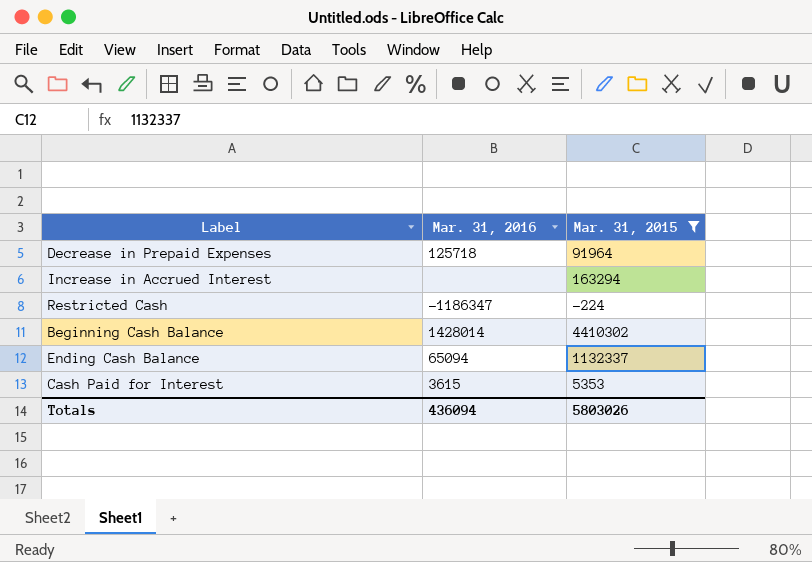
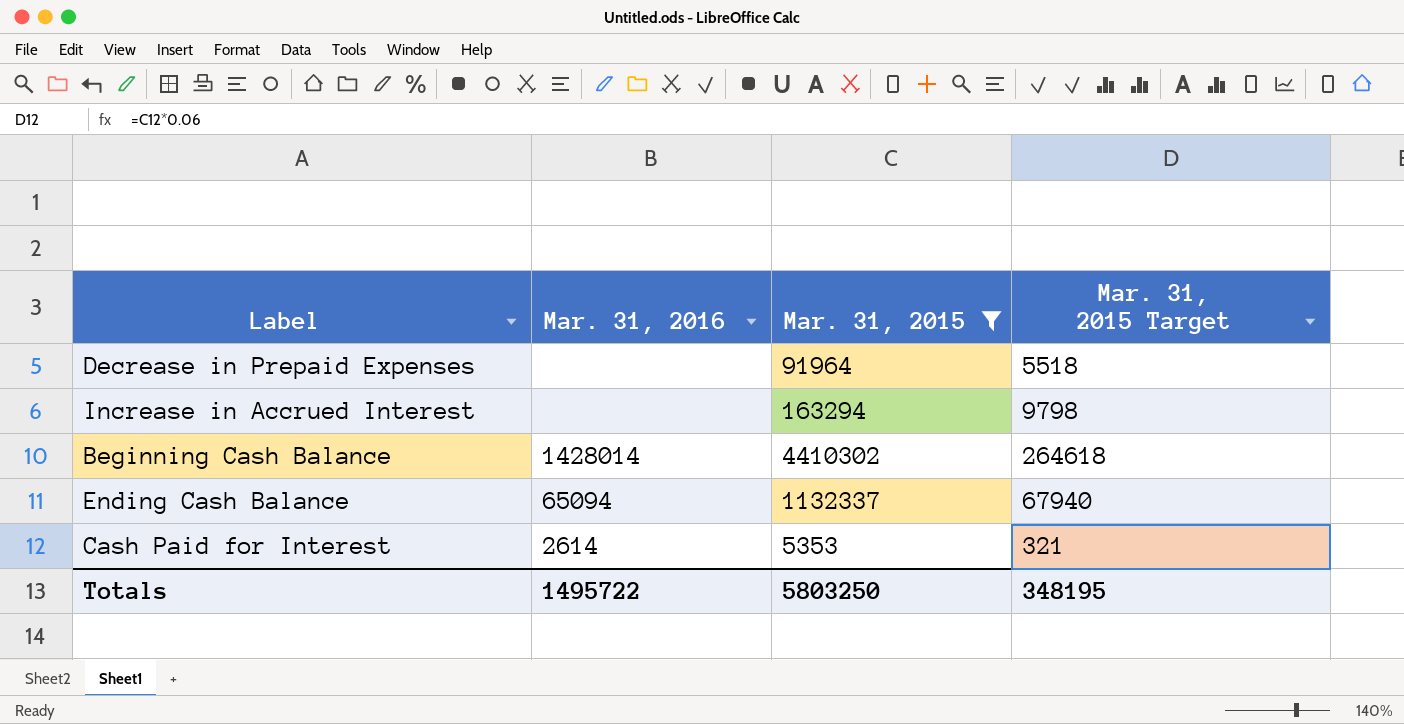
column Mar. 31, 2015 Target | formula: none -> [Mar. 31, 2015] * 0.06
row Restricted Cash: -1186347 | -224 -> none
Decrease in Prepaid Expenses | Mar. 31, 2016: 125718 -> none
Cash Paid for Interest | Mar. 31, 2016: 3615 -> 2614
Totals | Mar. 31, 2016: 436094 -> 1495722
Totals | Mar. 31, 2015: 5803026 -> 5803250

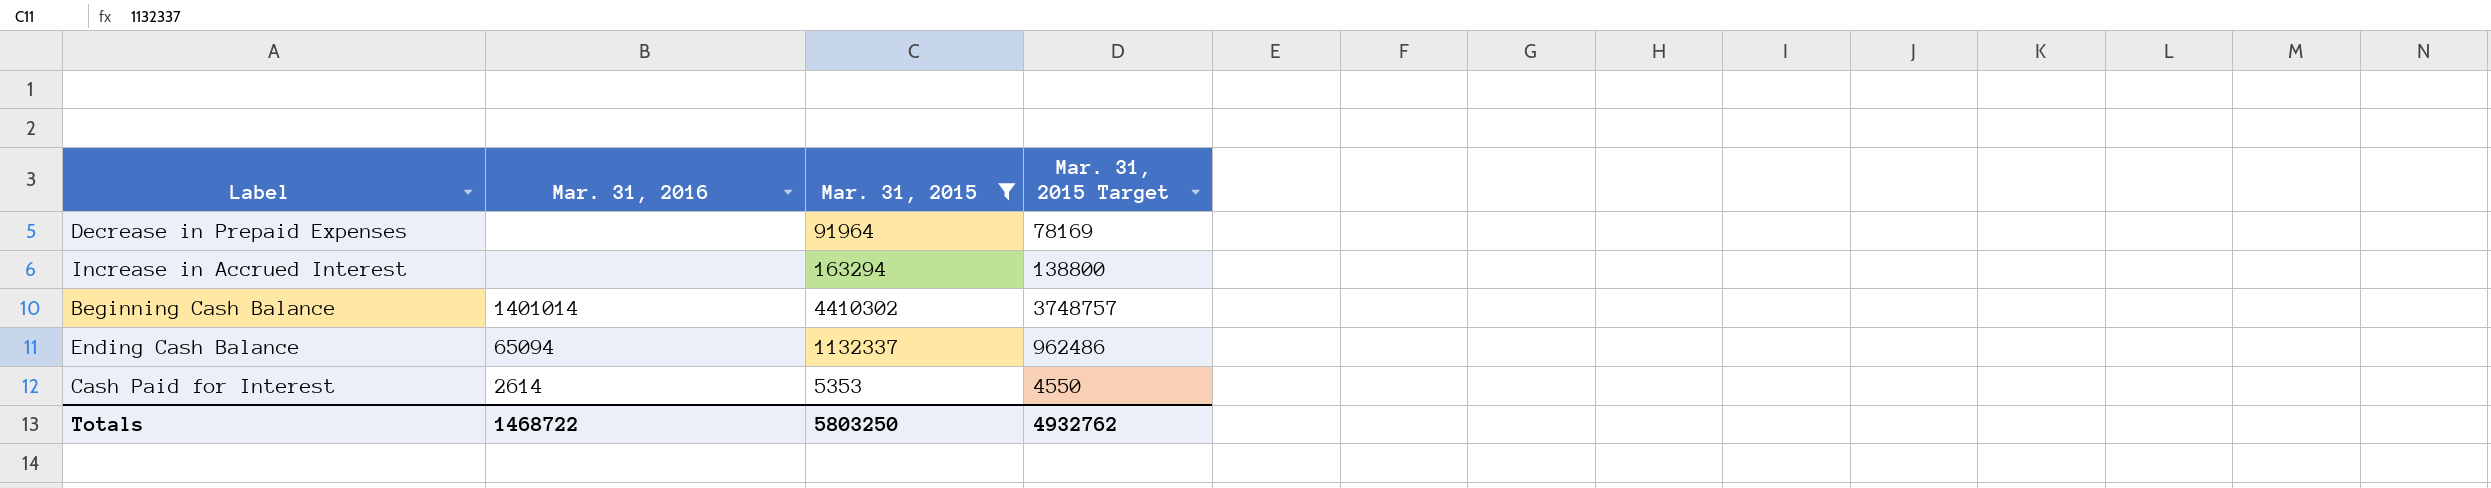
column Mar. 31, 2015 Target | formula: [Mar. 31, 2015] * 0.06 -> [Mar. 31, 2015] * 0.85
Beginning Cash Balance | Mar. 31, 2016: 1428014 -> 1401014
Totals | Mar. 31, 2016: 1495722 -> 1468722
Totals | Mar. 31, 2015 Target: 348195 -> 4932762

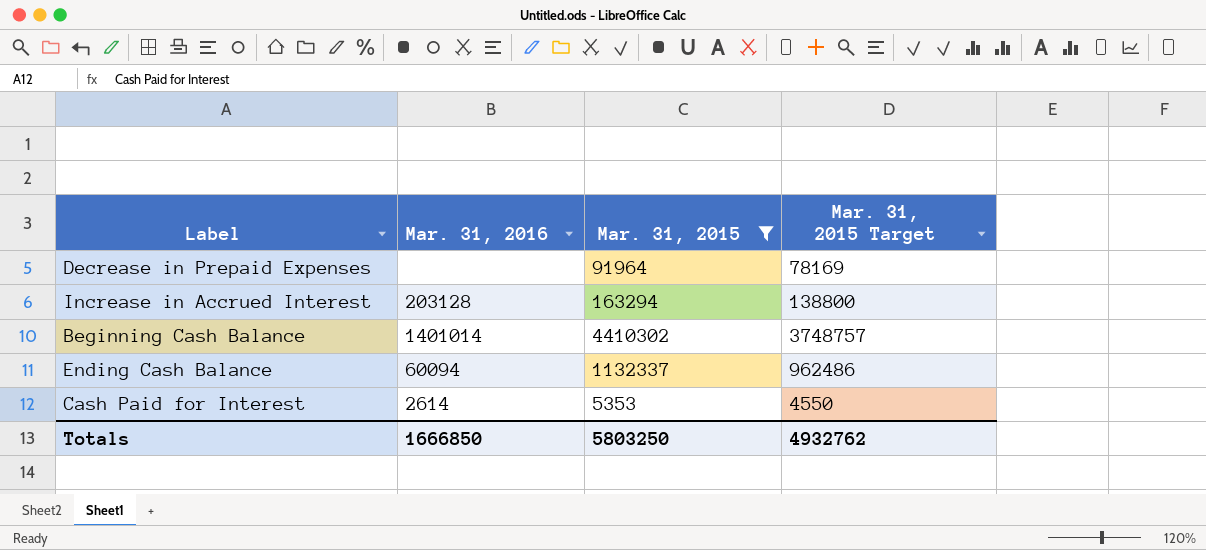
Increase in Accrued Interest | Mar. 31, 2016: none -> 203128
Ending Cash Balance | Mar. 31, 2016: 65094 -> 60094
Totals | Mar. 31, 2016: 1468722 -> 1666850

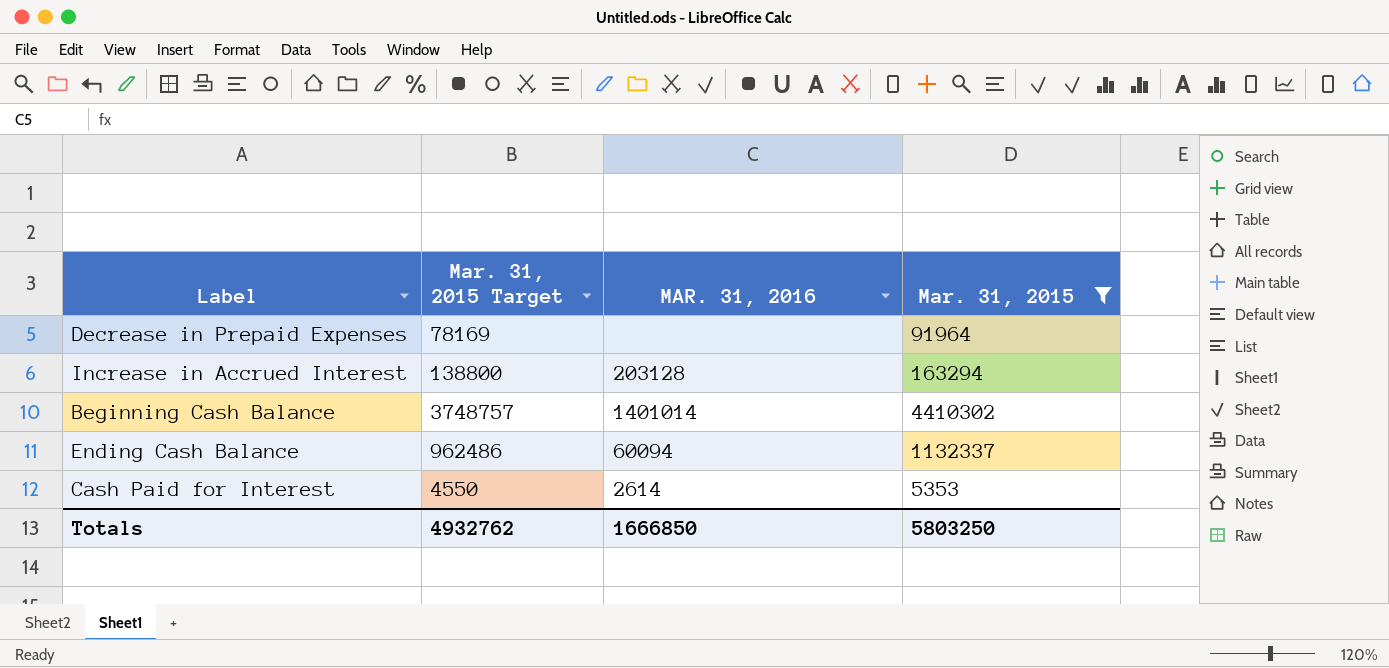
column Mar. 31, 2015 Target | position: 4 -> 2
column name: Mar. 31, 2016 -> MAR. 31, 2016

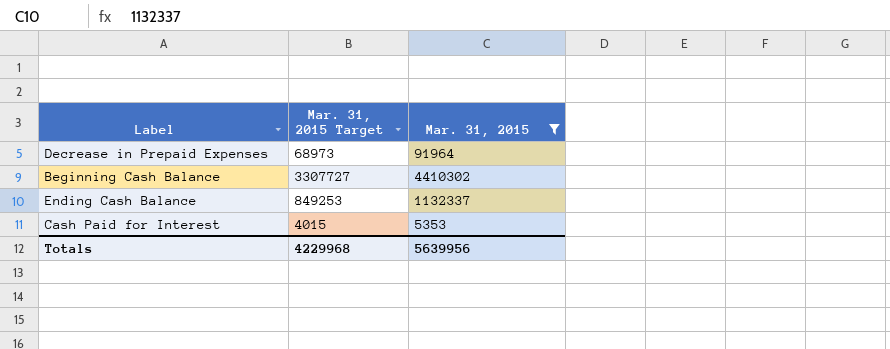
column MAR. 31, 2016 | position: 3 -> none
column Mar. 31, 2015 Target | formula: [Mar. 31, 2015] * 0.85 -> [Mar. 31, 2015] * 0.75
row Increase in Accrued Interest: 138800 | 203128 | 163294 -> none
Totals | Mar. 31, 2015 Target: 4932762 -> 4229968
Totals | Mar. 31, 2015: 5803250 -> 5639956

